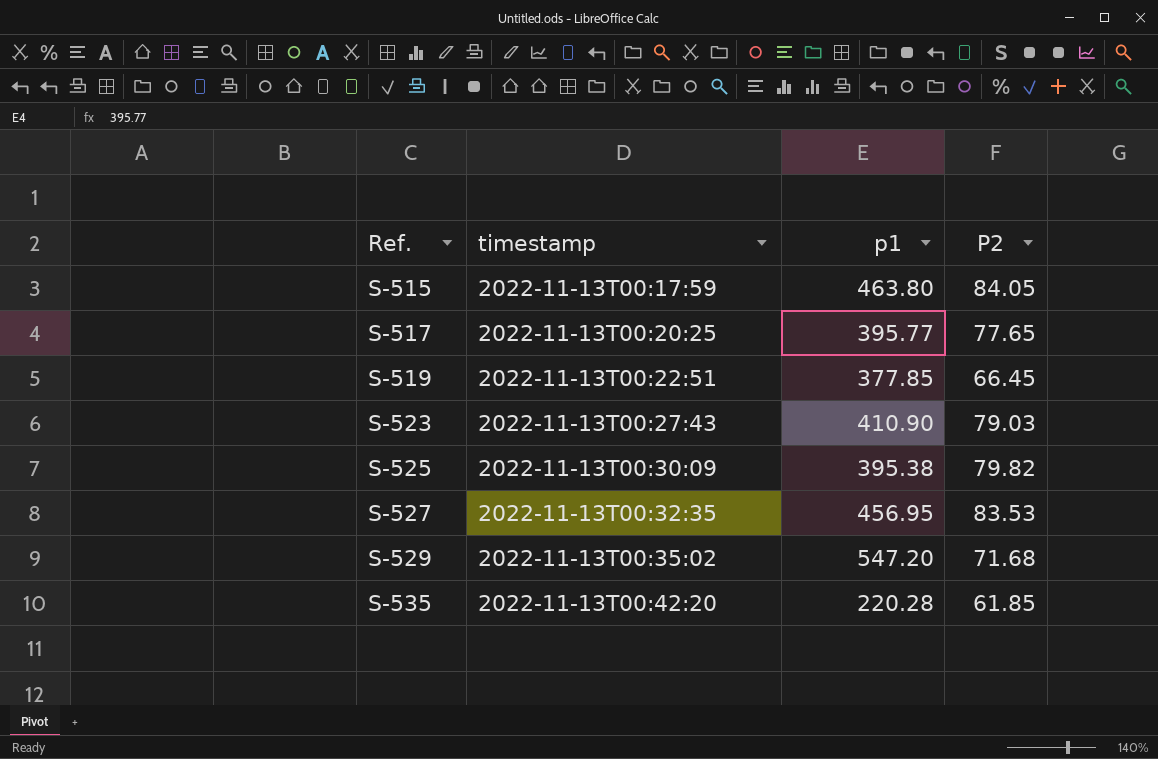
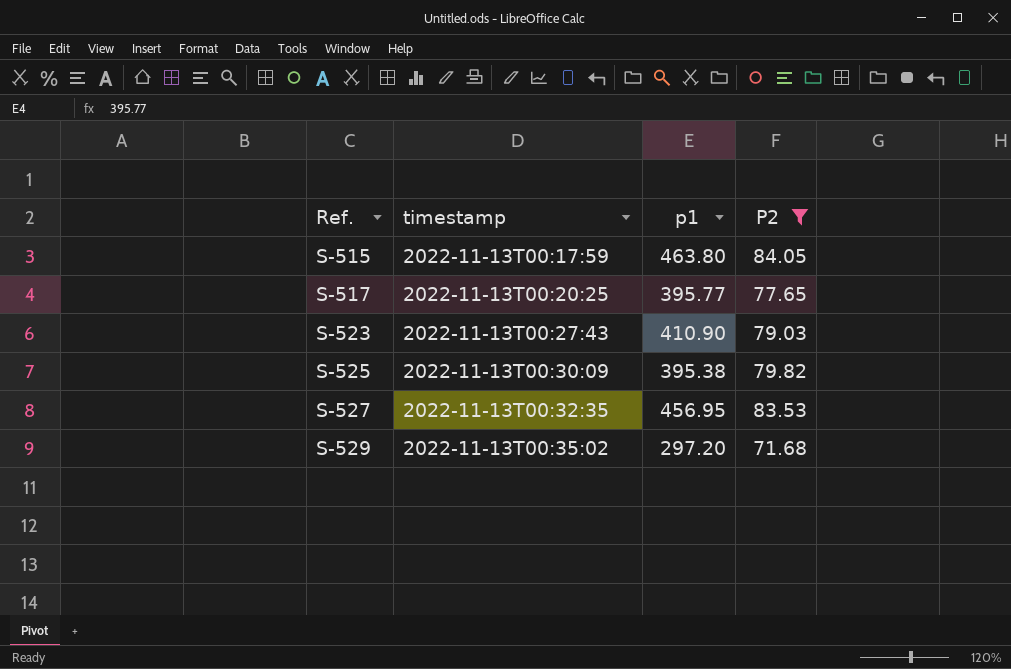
filter: none -> P2 >= 71.68
S-529 | p1: 547.20 -> 297.20

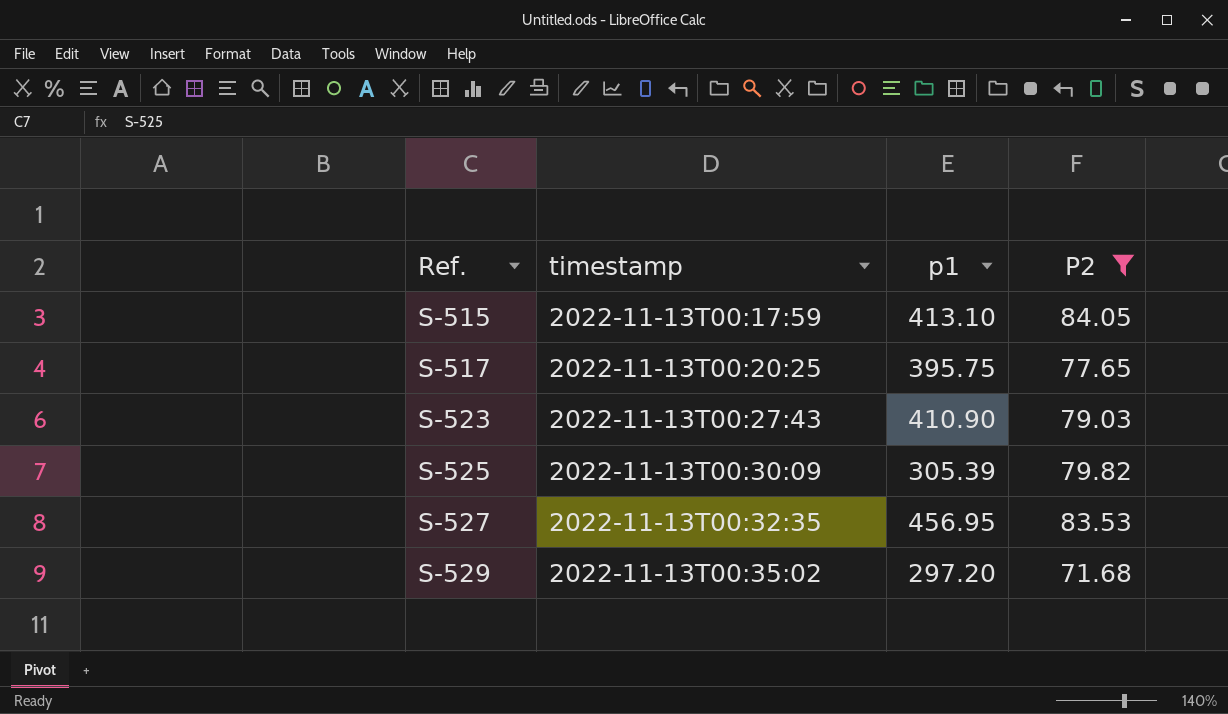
S-515 | p1: 463.80 -> 413.10
S-517 | p1: 395.77 -> 395.75
S-525 | p1: 395.38 -> 305.39

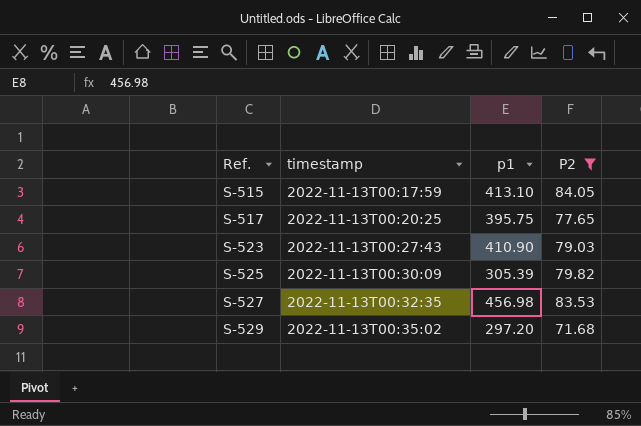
S-527 | p1: 456.95 -> 456.98

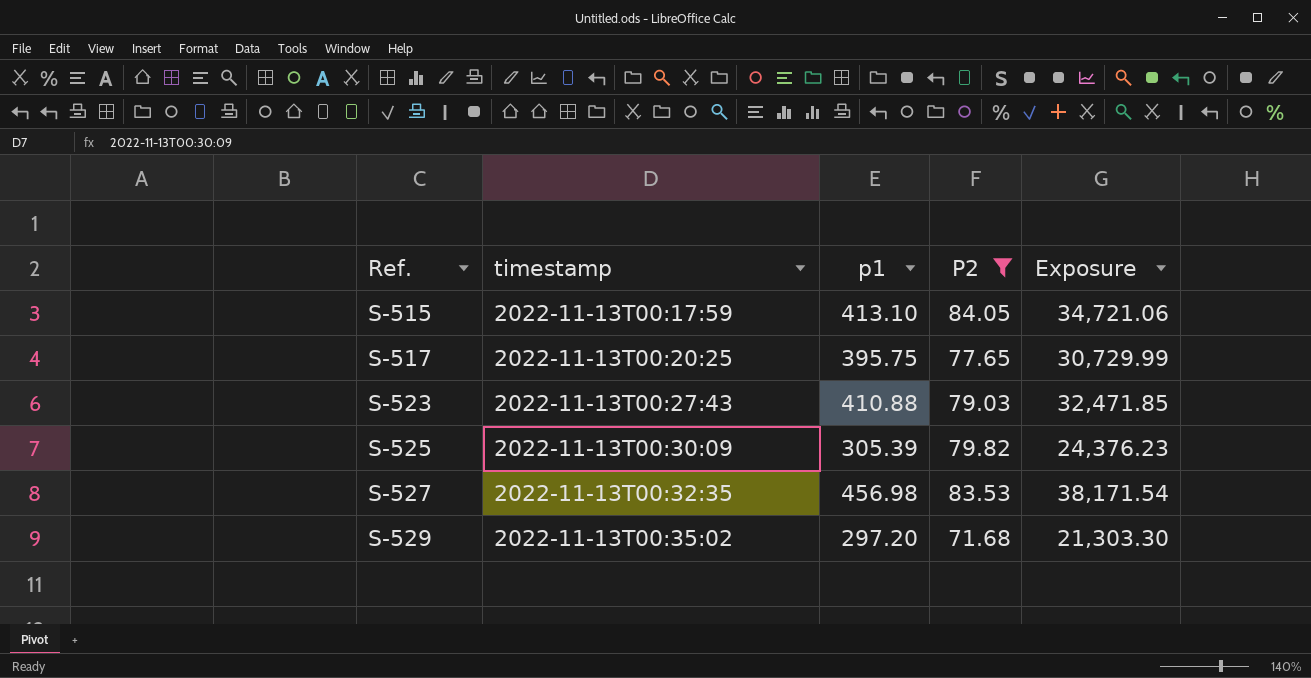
column Exposure | formula: none -> [p1] * [P2]
S-523 | p1: 410.90 -> 410.88

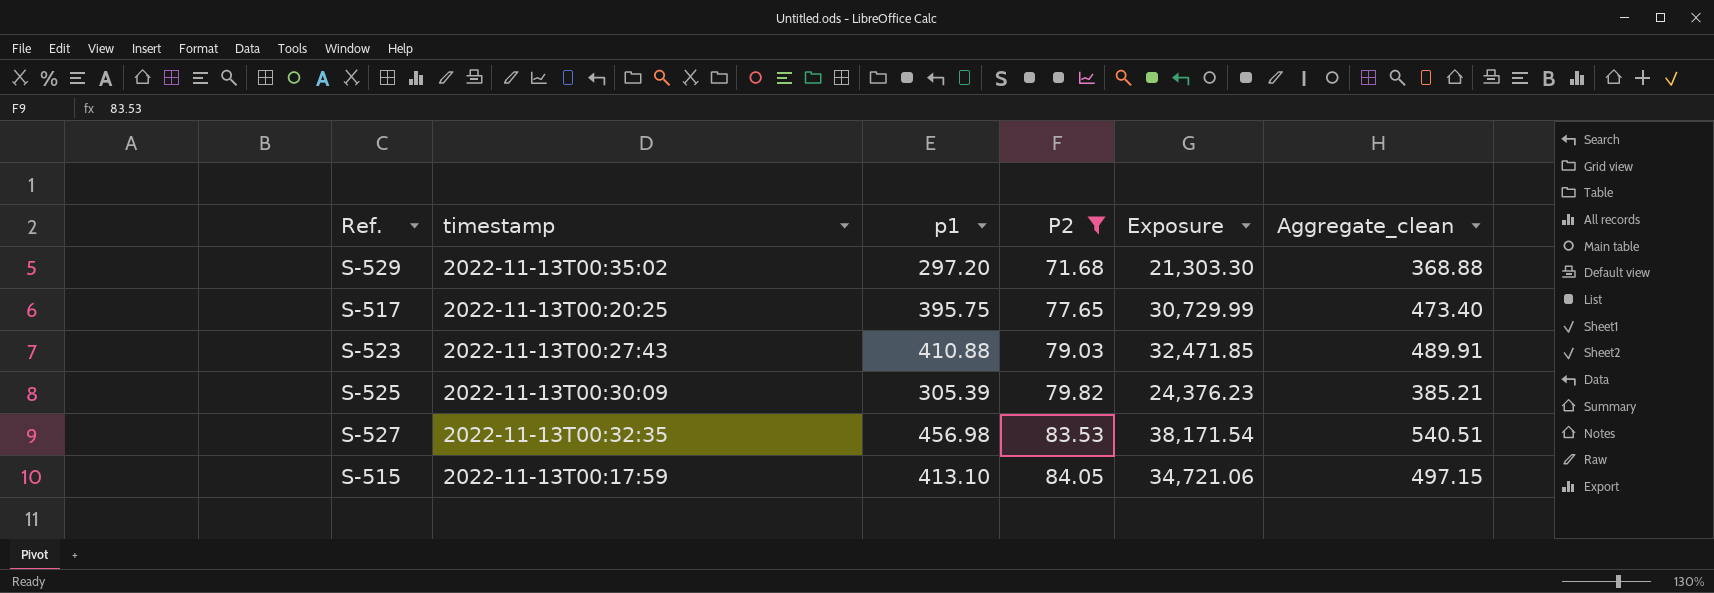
row order: Ref. ascending -> P2 ascending
column Aggregate_clean | formula: none -> [p1] + [P2]

